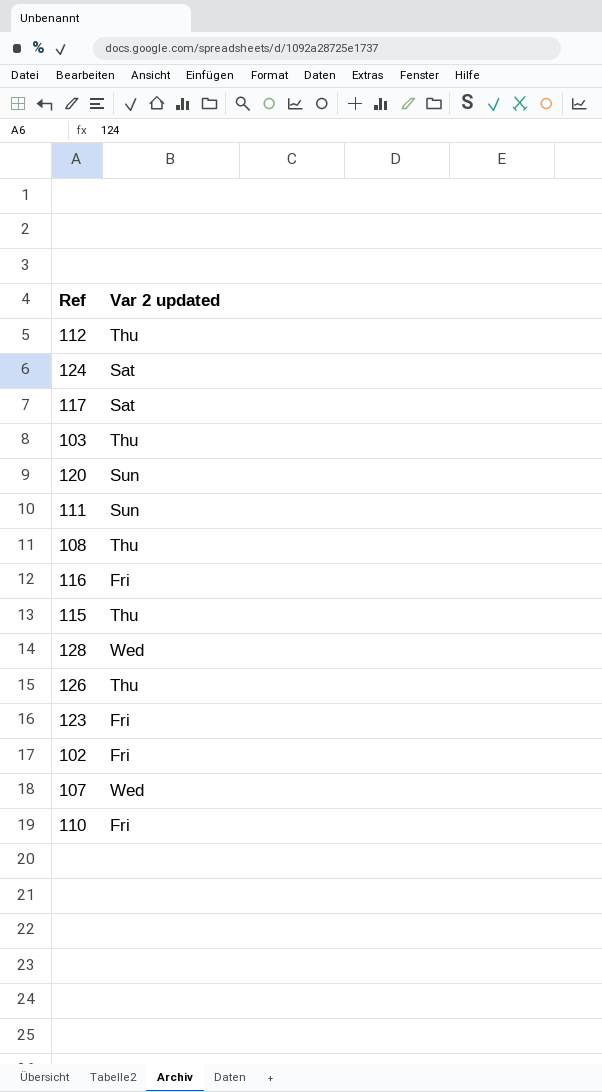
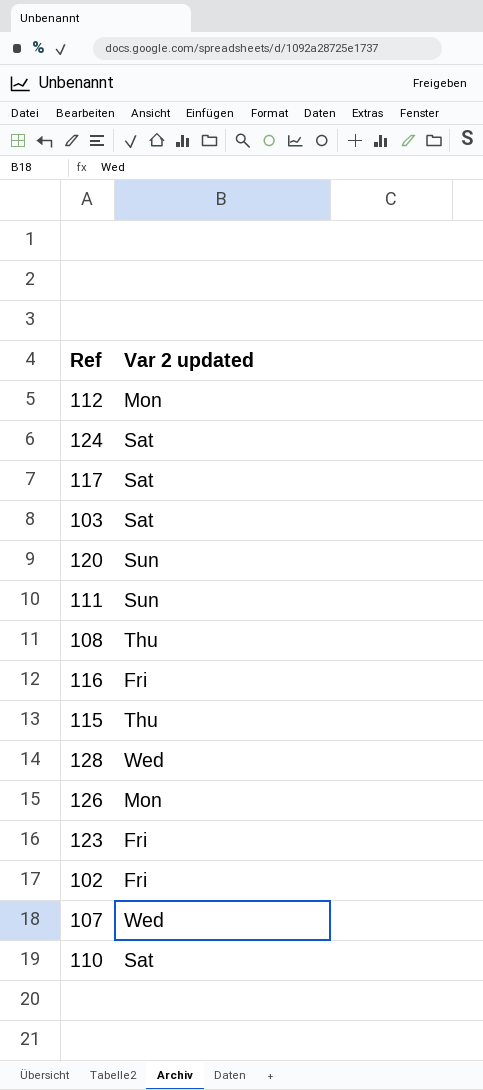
112 | Var 2 updated: Thu -> Mon
103 | Var 2 updated: Thu -> Sat
126 | Var 2 updated: Thu -> Mon
110 | Var 2 updated: Fri -> Sat

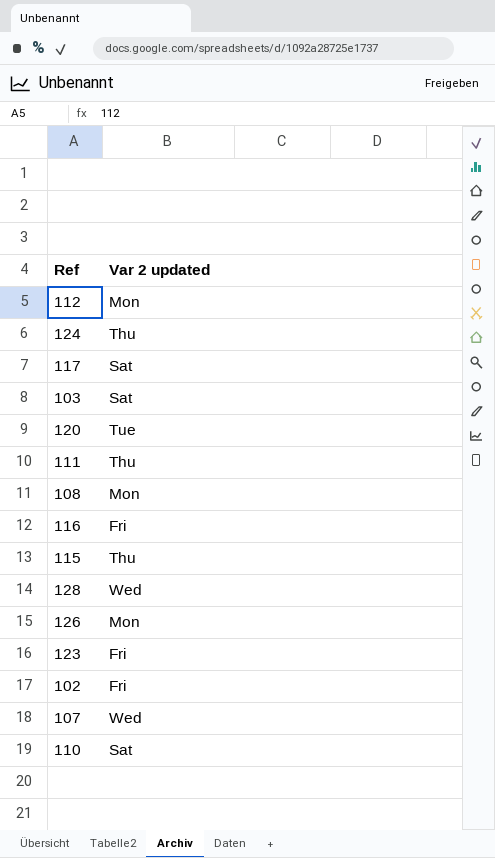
124 | Var 2 updated: Sat -> Thu
120 | Var 2 updated: Sun -> Tue
111 | Var 2 updated: Sun -> Thu
108 | Var 2 updated: Thu -> Mon

